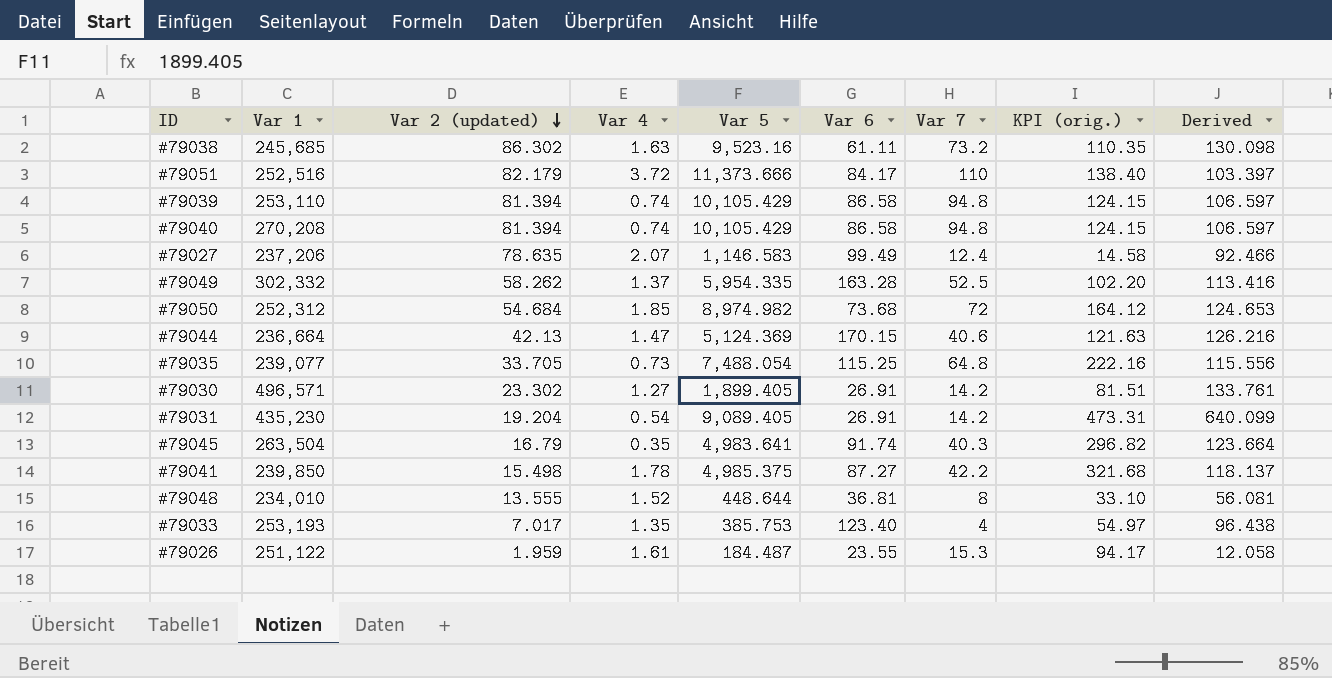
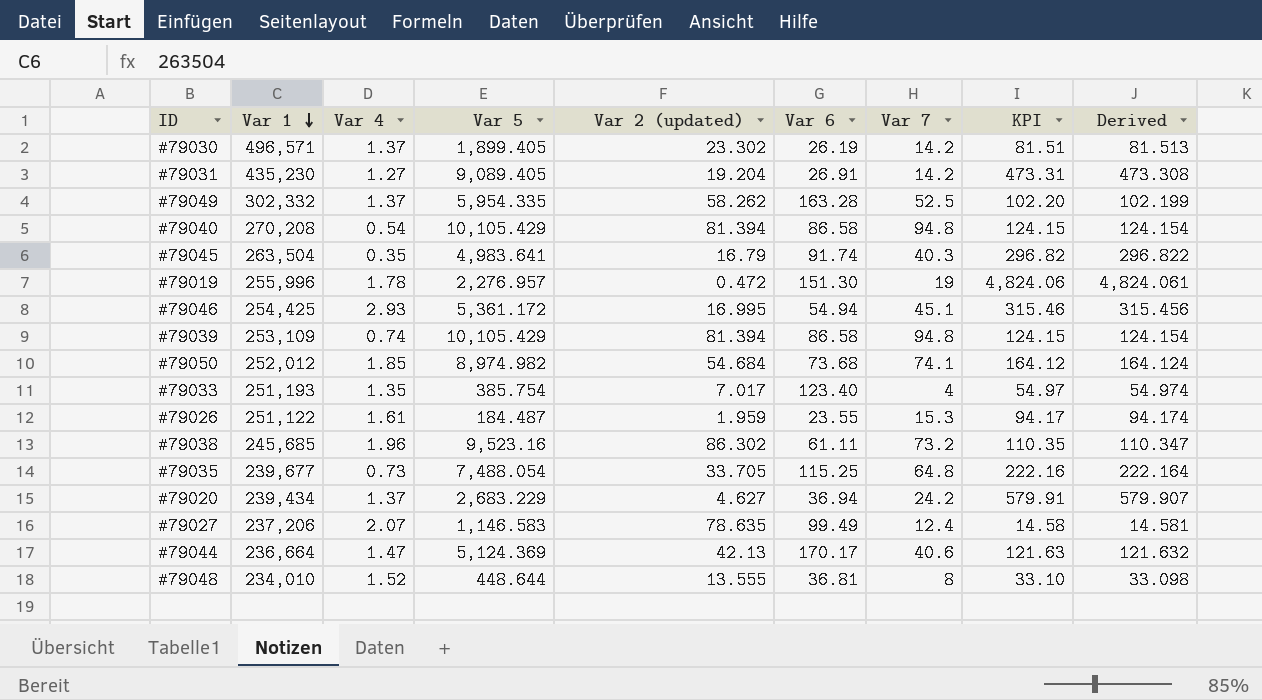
row order: Var 2 (updated) descending -> Var 1 descending
column Var 2 (updated) | position: 3 -> 5
column name: KPI (orig.) -> KPI
column Derived | formula: [Var 5] / [Var 7] -> [Var 5] / [Var 2 (updated)]
row #79051: 252,516 | 82.179 | 3.72 | 11,373.666 | 84.17 | 110 | 138.40 | 103.397 -> none
row #79041: 239,850 | 15.498 | 1.78 | 4,985.375 | 87.27 | 42.2 | 321.68 | 118.137 -> none
#79030 | Var 4: 1.27 -> 1.37
#79030 | Var 6: 26.91 -> 26.19
#79031 | Var 4: 0.54 -> 1.27
#79040 | Var 4: 0.74 -> 0.54
row #79019: none -> 255,996 | 1.78 | 2,276.957 | 0.472 | 151.30 | 19 | 4,824.06 | 4,824.061
row #79046: none -> 254,425 | 2.93 | 5,361.172 | 16.995 | 54.94 | 45.1 | 315.46 | 315.456
#79039 | Var 1: 253,110 -> 253,109
#79050 | Var 1: 252,312 -> 252,012
#79050 | Var 7: 72 -> 74.1
#79033 | Var 1: 253,193 -> 251,193
#79033 | Var 5: 385.753 -> 385.754
#79038 | Var 4: 1.63 -> 1.96
#79035 | Var 1: 239,077 -> 239,677
row #79020: none -> 239,434 | 1.37 | 2,683.229 | 4.627 | 36.94 | 24.2 | 579.91 | 579.907
#79044 | Var 6: 170.15 -> 170.17

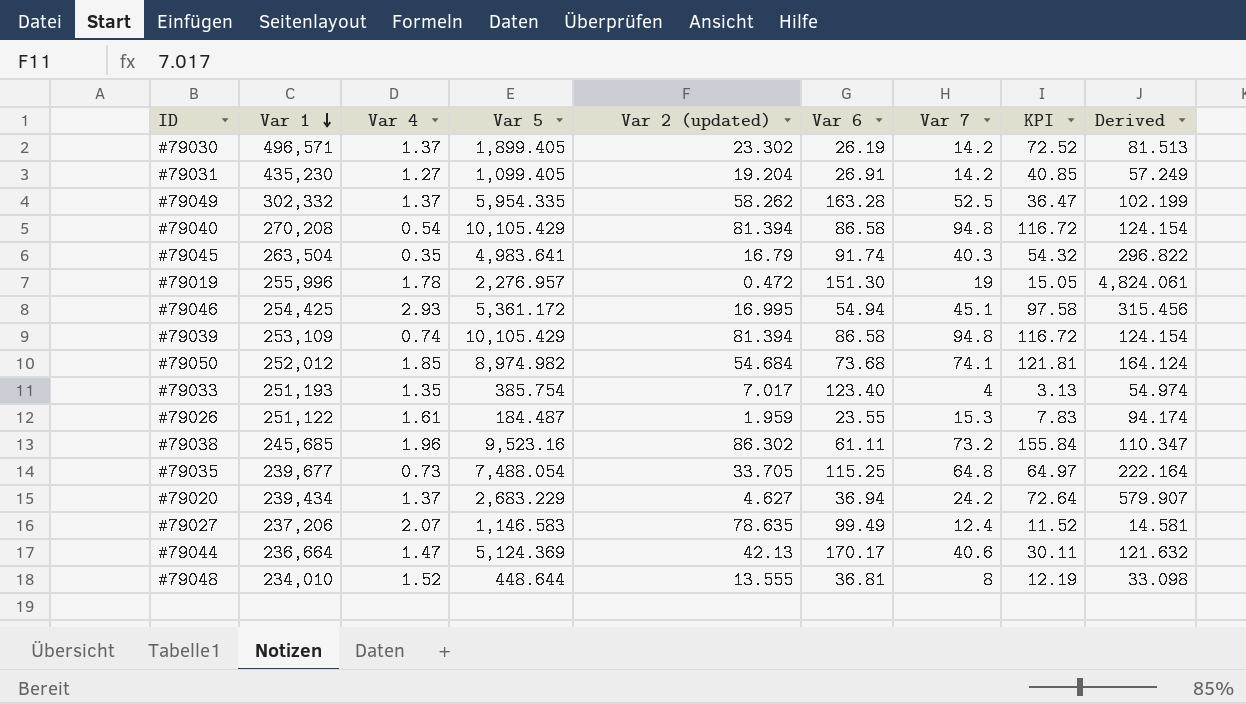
column KPI | formula: [Var 5] / [Var 2 (updated)] -> [Var 5] / [Var 6]
#79031 | Var 5: 9,089.405 -> 1,099.405
#79031 | Derived: 473.308 -> 57.249

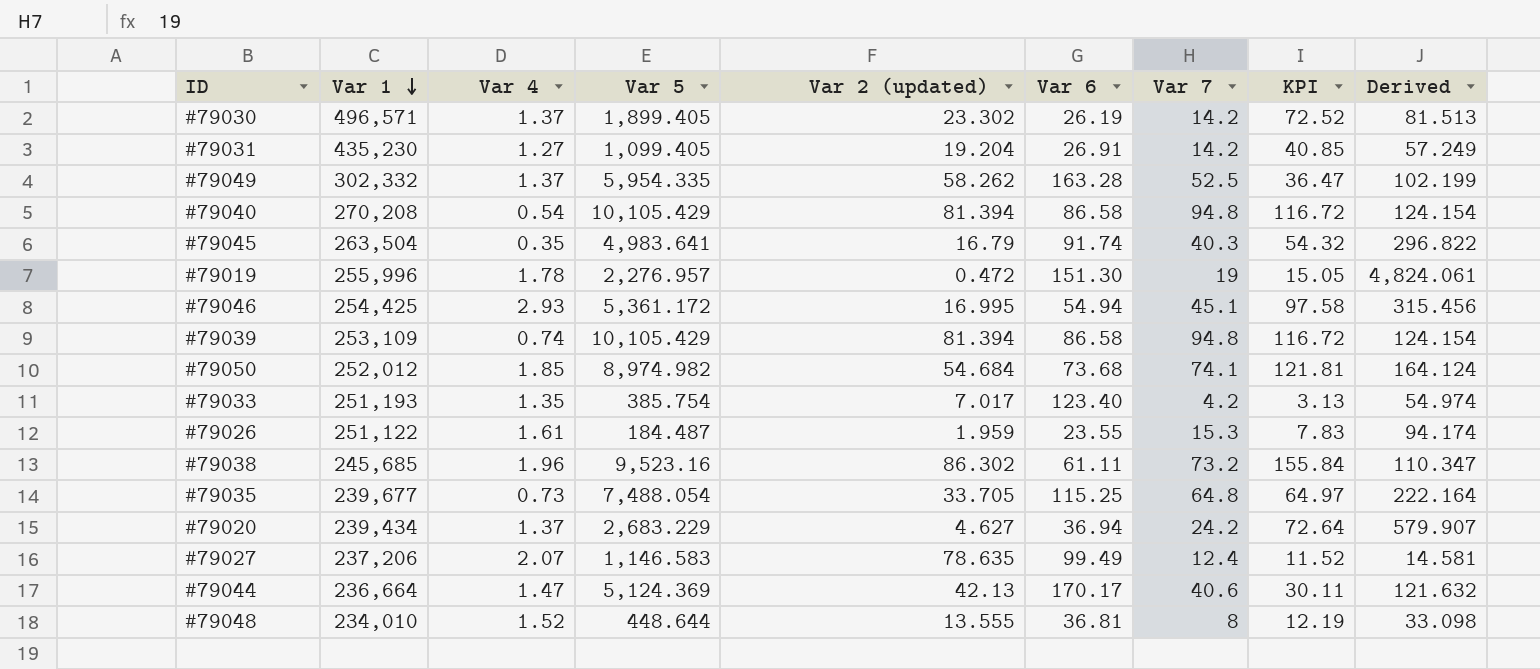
#79033 | Var 7: 4 -> 4.2

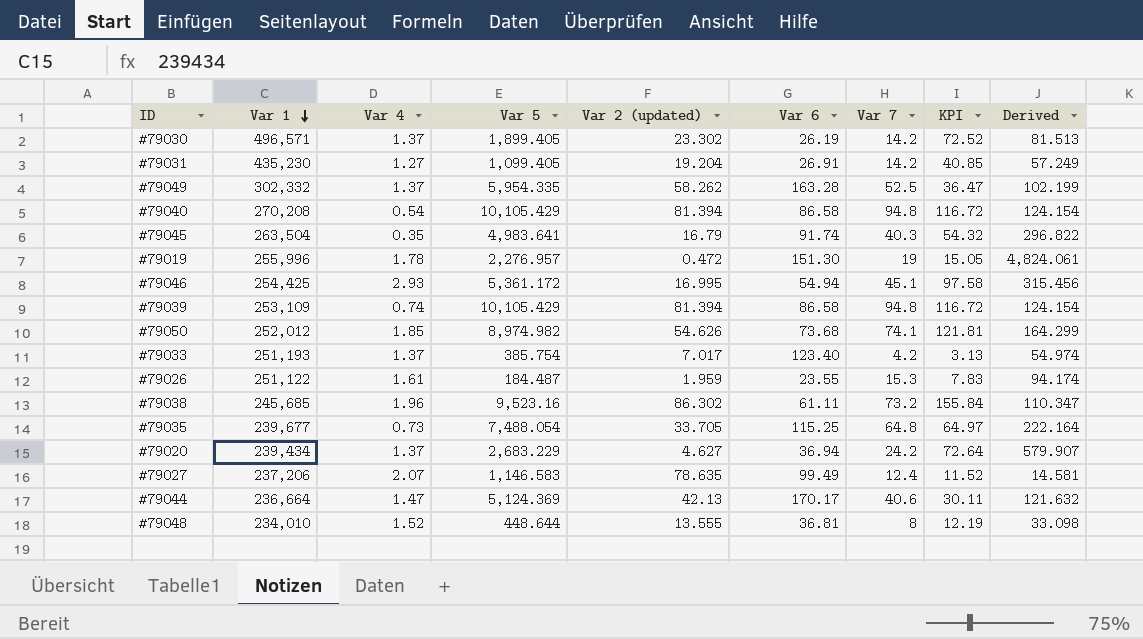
#79050 | Var 2 (updated): 54.684 -> 54.626
#79050 | Derived: 164.124 -> 164.299
#79033 | Var 4: 1.35 -> 1.37

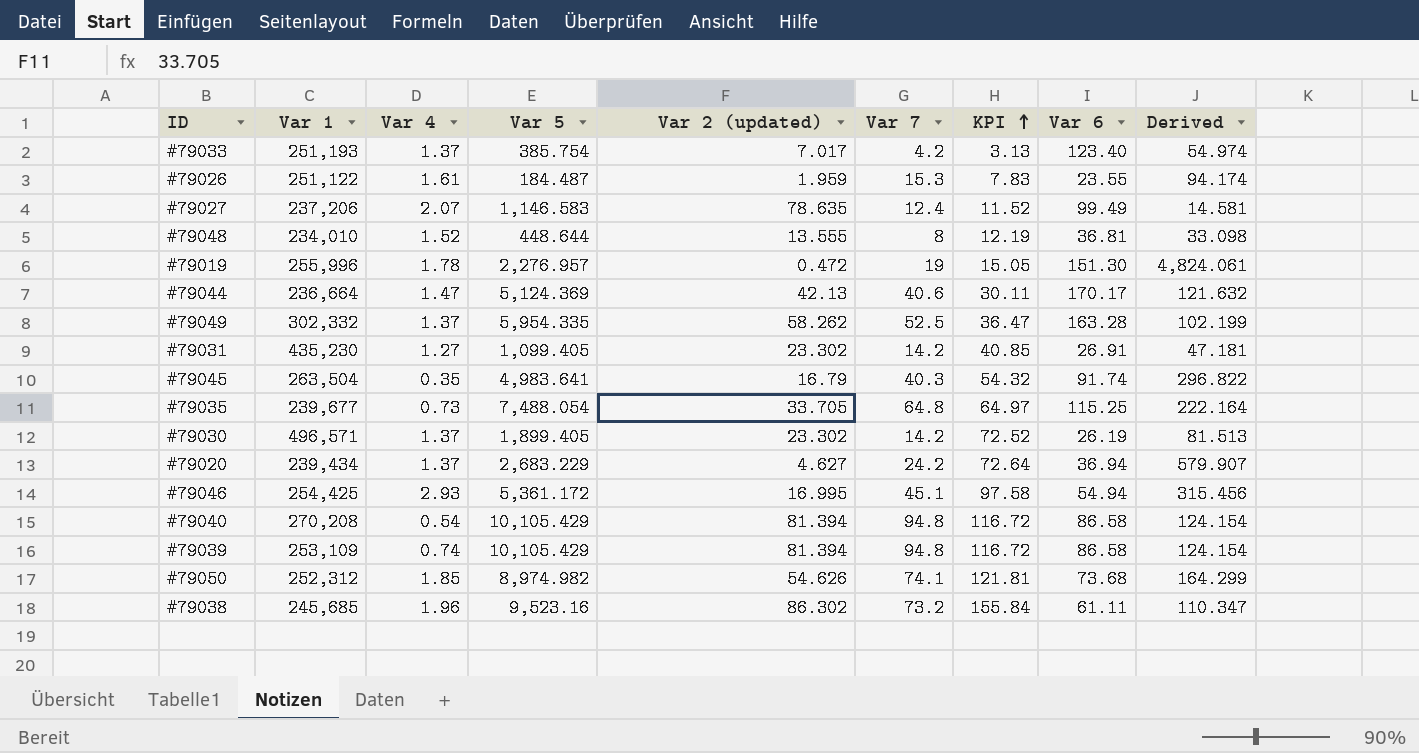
row order: Var 1 descending -> KPI ascending
column Var 6 | position: 6 -> 8
#79031 | Var 2 (updated): 19.204 -> 23.302
#79031 | Derived: 57.249 -> 47.181
#79050 | Var 1: 252,012 -> 252,312

